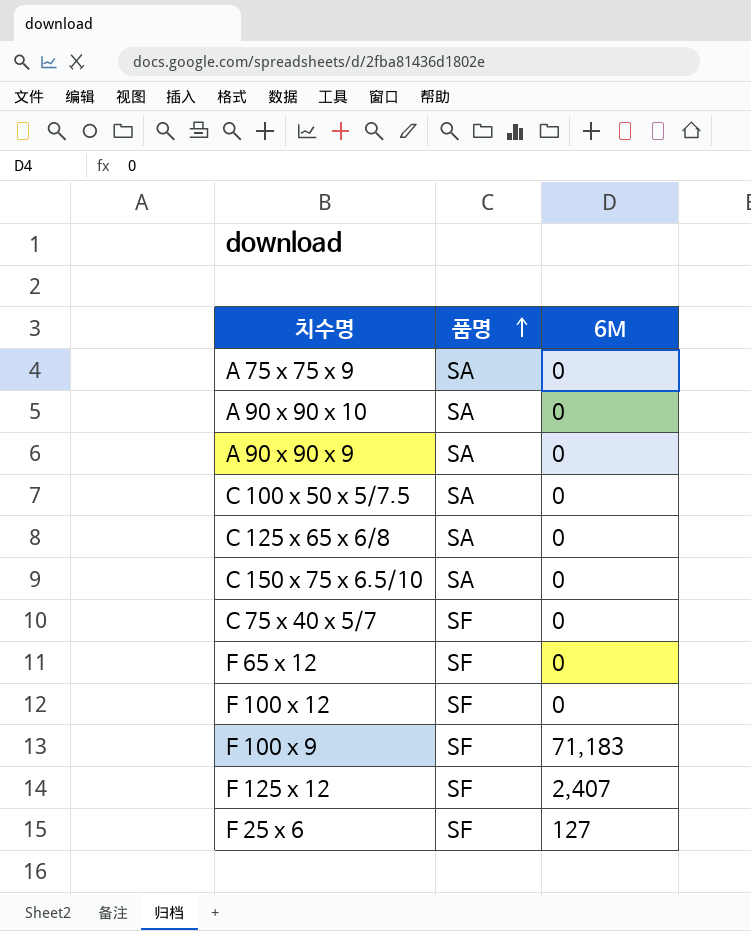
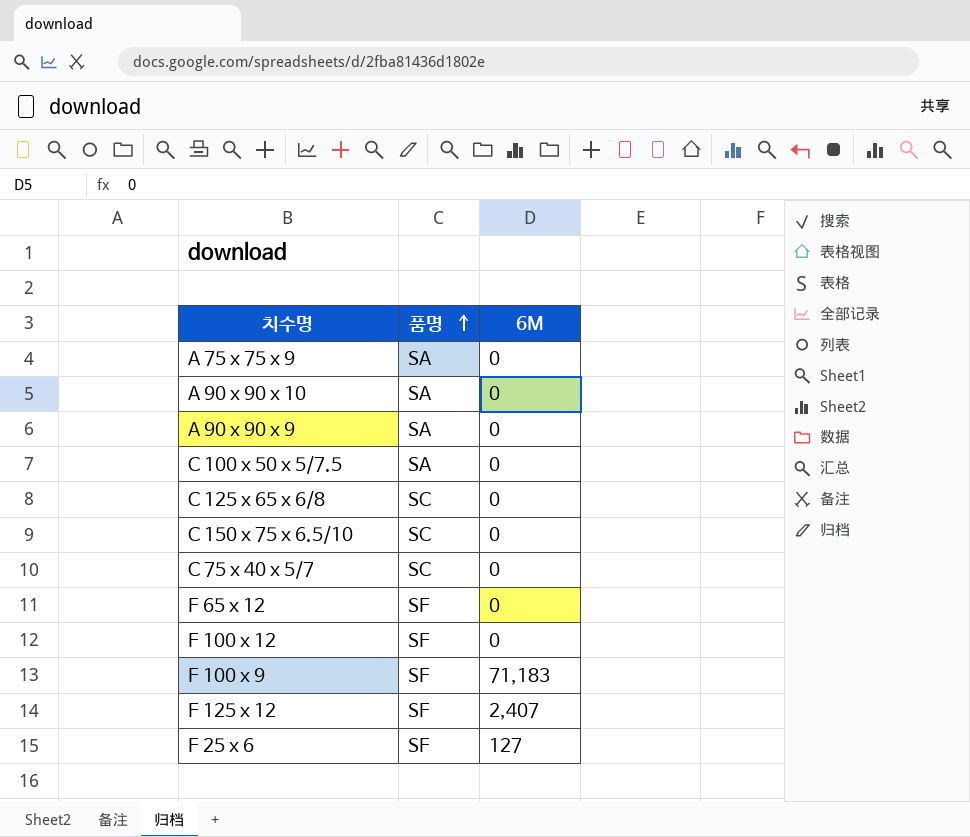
C 125 x 65 x 6/8 | 품명: SA -> SC
C 150 x 75 x 6.5/10 | 품명: SA -> SC
C 75 x 40 x 5/7 | 품명: SF -> SC

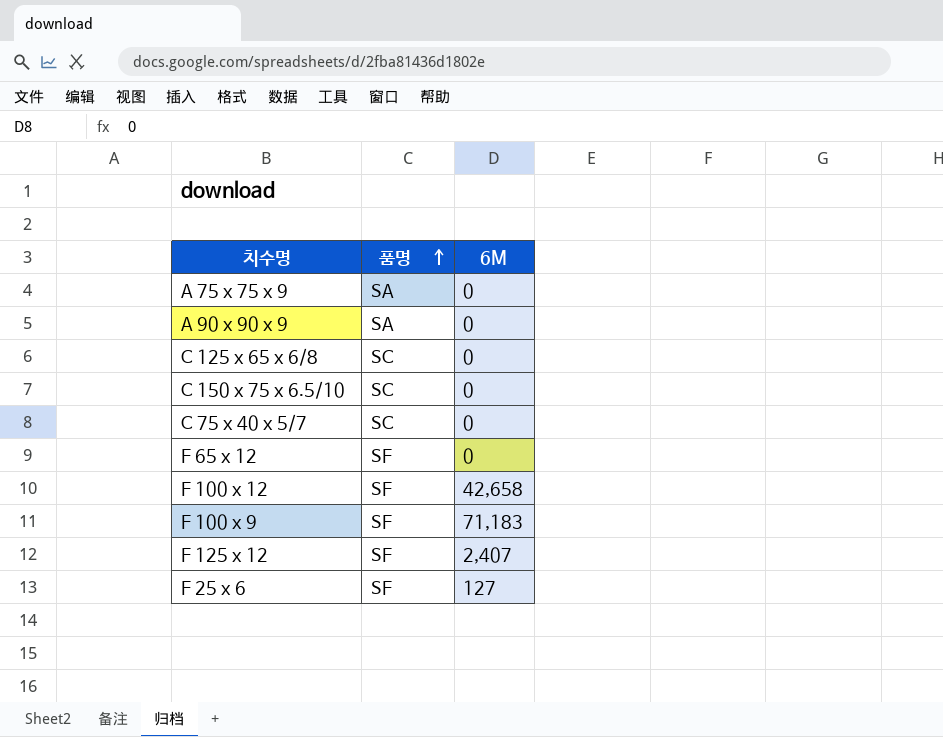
row A 90 x 90 x 10: SA | 0 -> none
row C 100 x 50 x 5/7.5: SA | 0 -> none
F 100 x 12 | 6M: 0 -> 42,658

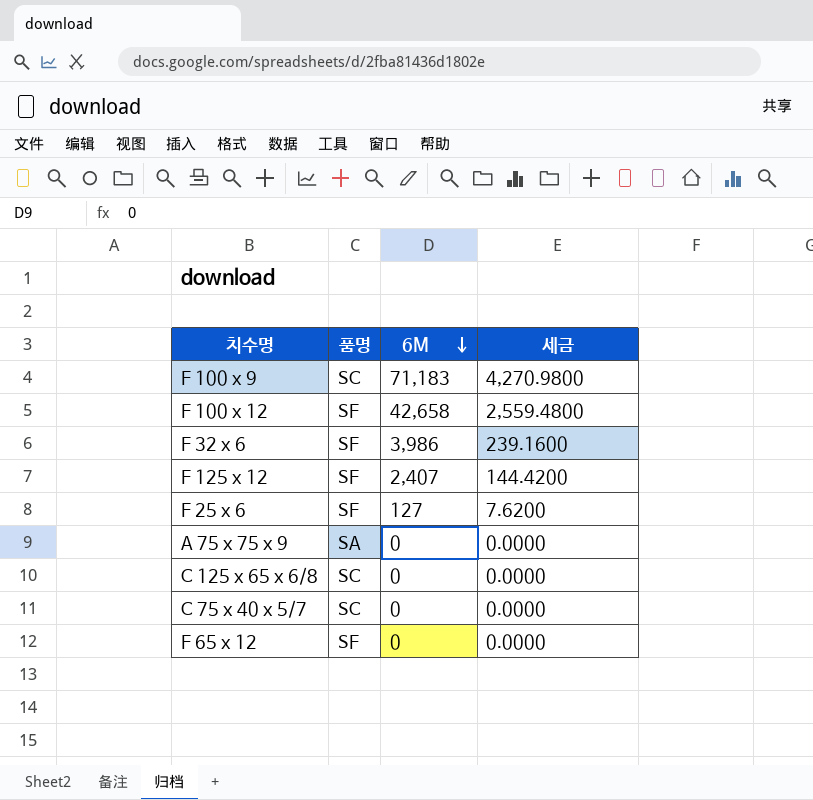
row order: 품명 ascending -> 6M descending
column 세금 | formula: none -> [6M] * 0.06
row A 90 x 90 x 9: SA | 0 -> none
row C 150 x 75 x 6.5/10: SC | 0 -> none
F 100 x 9 | 품명: SF -> SC
row F 32 x 6: none -> SF | 3,986 | 239.1600

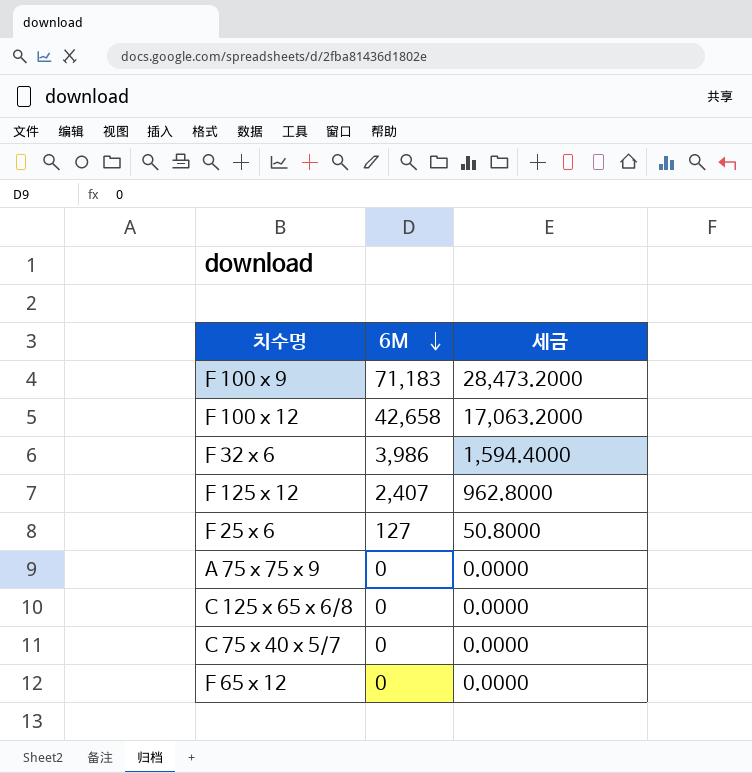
column 품명 | position: 2 -> none
column 세금 | formula: [6M] * 0.06 -> [6M] * 0.4

